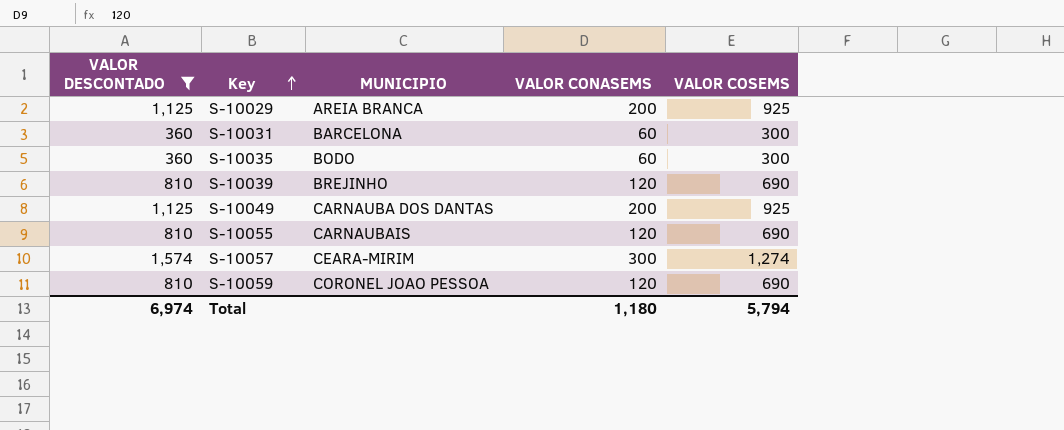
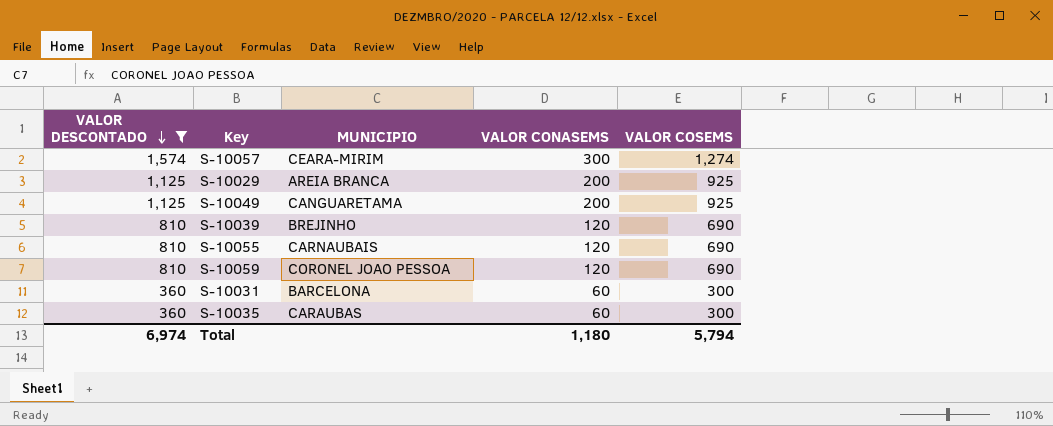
row order: Key ascending -> VALOR DESCONTADO descending
S-10049 | MUNICIPIO: CARNAUBA DOS DANTAS -> CANGUARETAMA
S-10035 | MUNICIPIO: BODO -> CARAUBAS

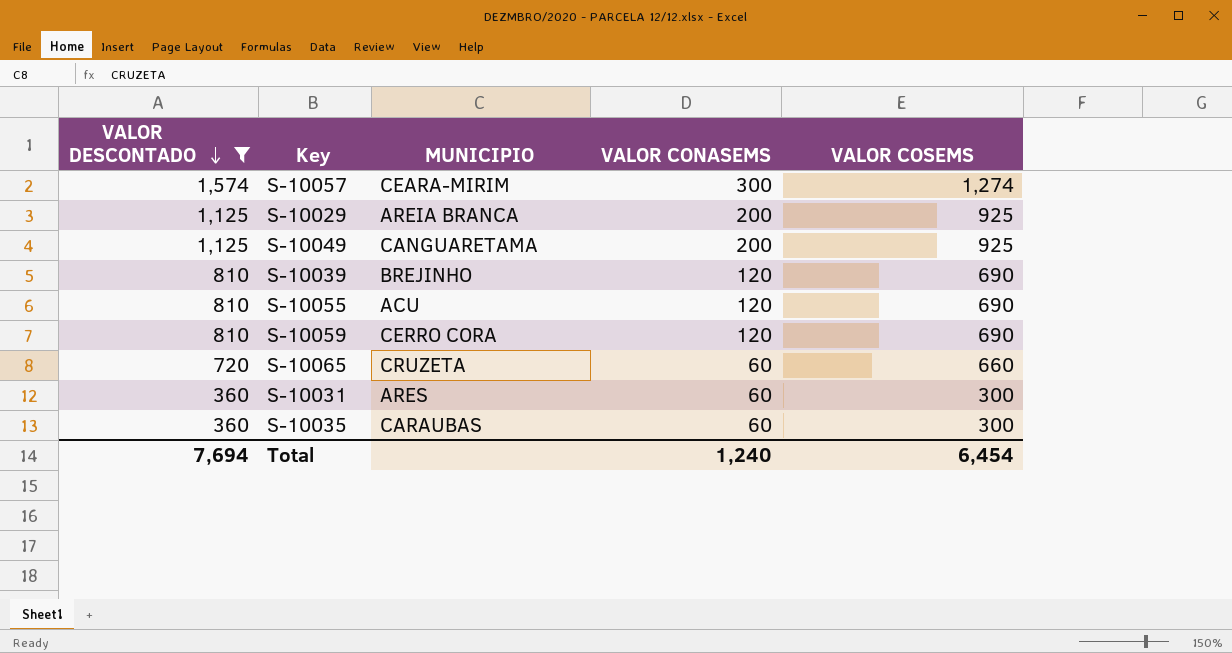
S-10055 | MUNICIPIO: CARNAUBAIS -> ACU
S-10059 | MUNICIPIO: CORONEL JOAO PESSOA -> CERRO CORA
row S-10065: none -> 720 | CRUZETA | 60 | 660
S-10031 | MUNICIPIO: BARCELONA -> ARES
Total | VALOR DESCONTADO: 6,974 -> 7,694
Total | VALOR CONASEMS: 1,180 -> 1,240
Total | VALOR COSEMS: 5,794 -> 6,454

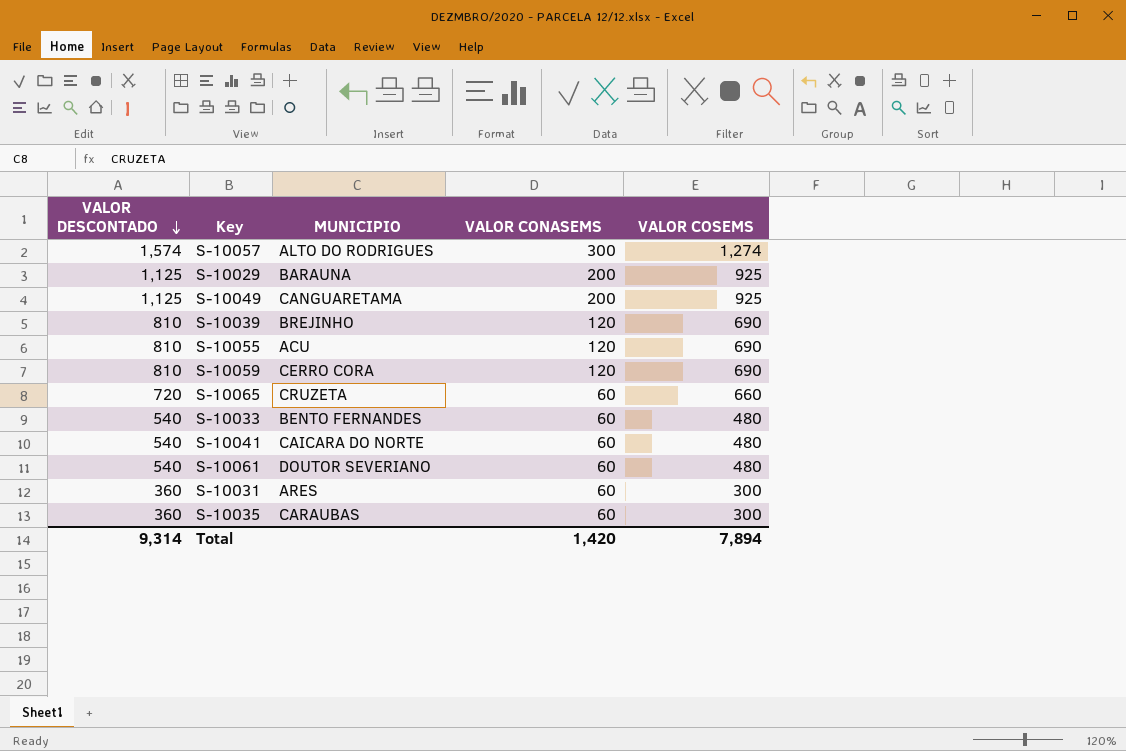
filter: VALOR DESCONTADO != 540 -> none
S-10057 | MUNICIPIO: CEARA-MIRIM -> ALTO DO RODRIGUES
S-10029 | MUNICIPIO: AREIA BRANCA -> BARAUNA
Total | VALOR DESCONTADO: 7,694 -> 9,314
Total | VALOR CONASEMS: 1,240 -> 1,420
Total | VALOR COSEMS: 6,454 -> 7,894

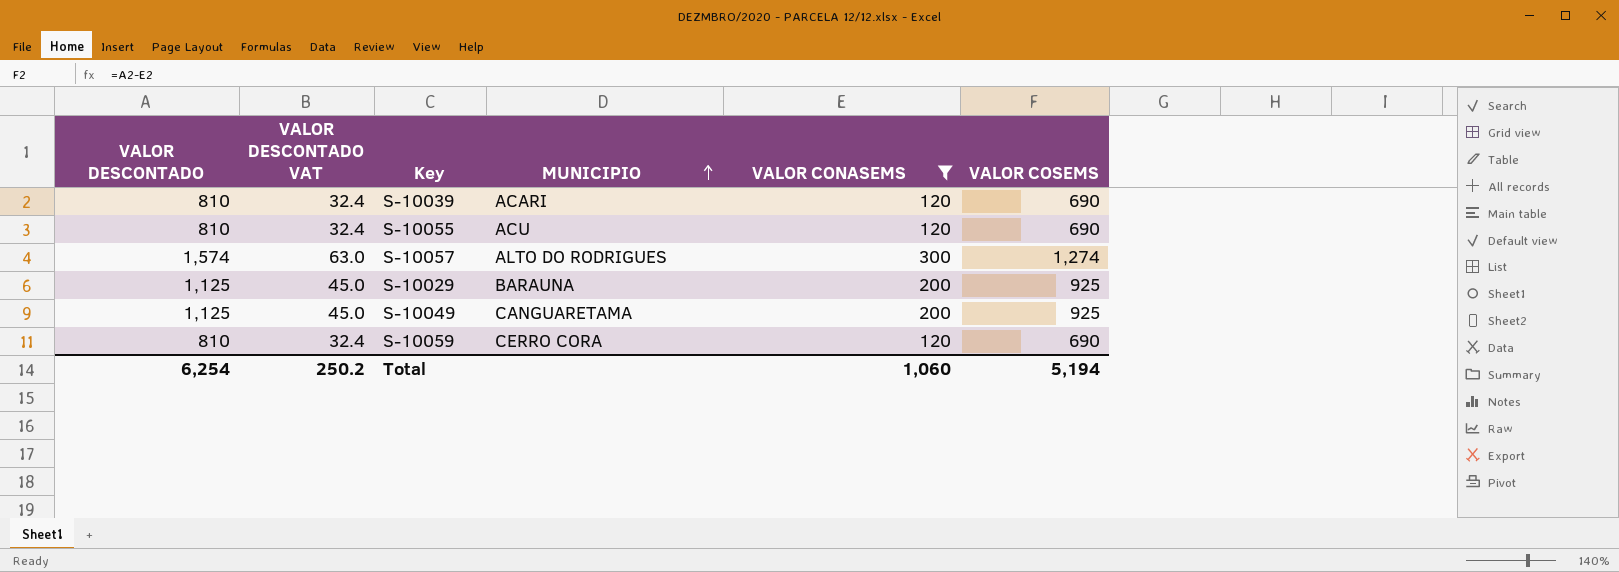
filter: none -> VALOR CONASEMS != 60
row order: VALOR DESCONTADO descending -> MUNICIPIO ascending
column VALOR DESCONTADO VAT | formula: none -> [VALOR DESCONTADO] * 0.04
S-10039 | MUNICIPIO: BREJINHO -> ACARI
Total | VALOR DESCONTADO: 9,314 -> 6,254
Total | VALOR CONASEMS: 1,420 -> 1,060
Total | VALOR COSEMS: 7,894 -> 5,194

